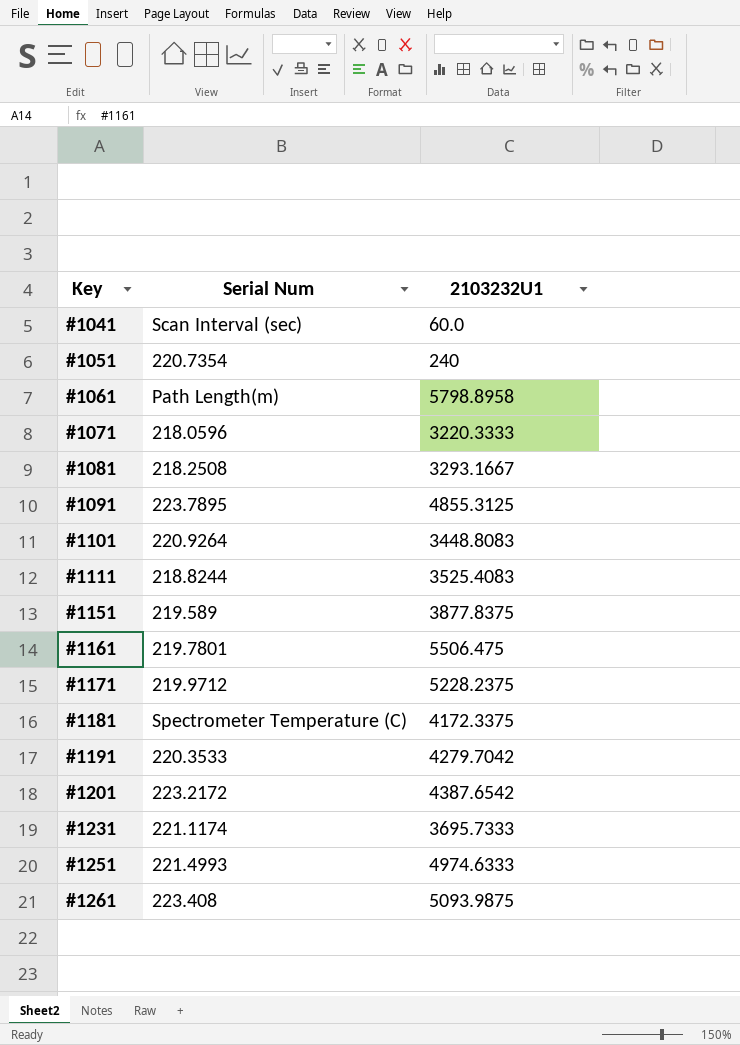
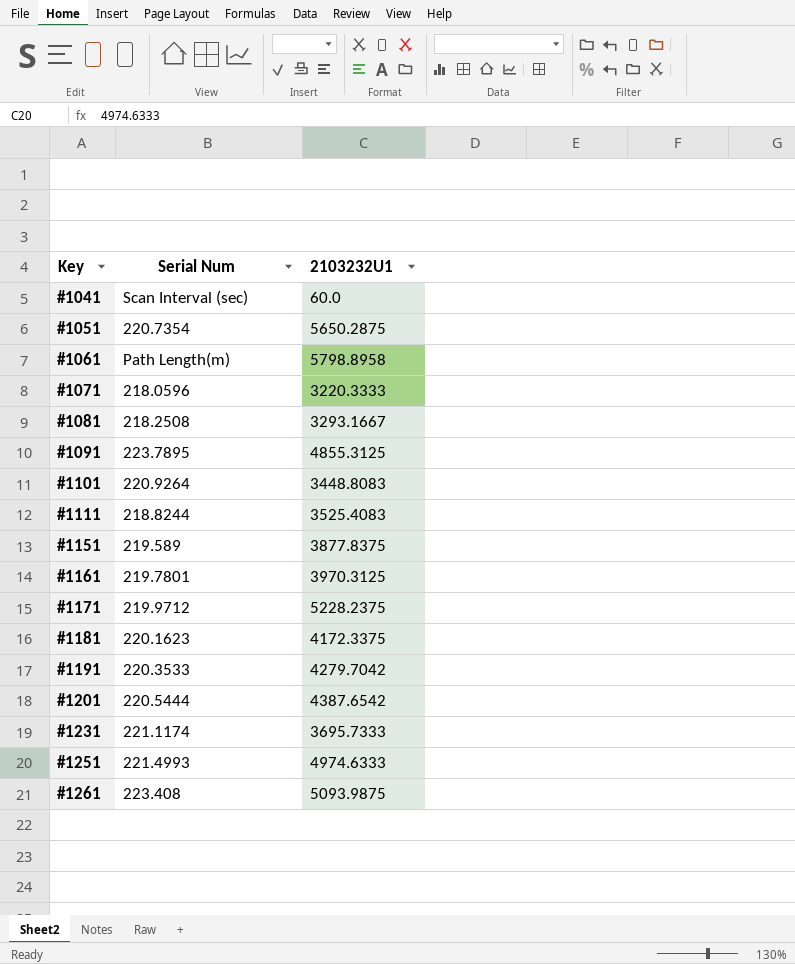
#1051 | 2103232U1: 240 -> 5650.2875
#1161 | 2103232U1: 5506.475 -> 3970.3125
#1181 | Serial Num: Spectrometer Temperature (C) -> 220.1623
#1201 | Serial Num: 223.2172 -> 220.5444

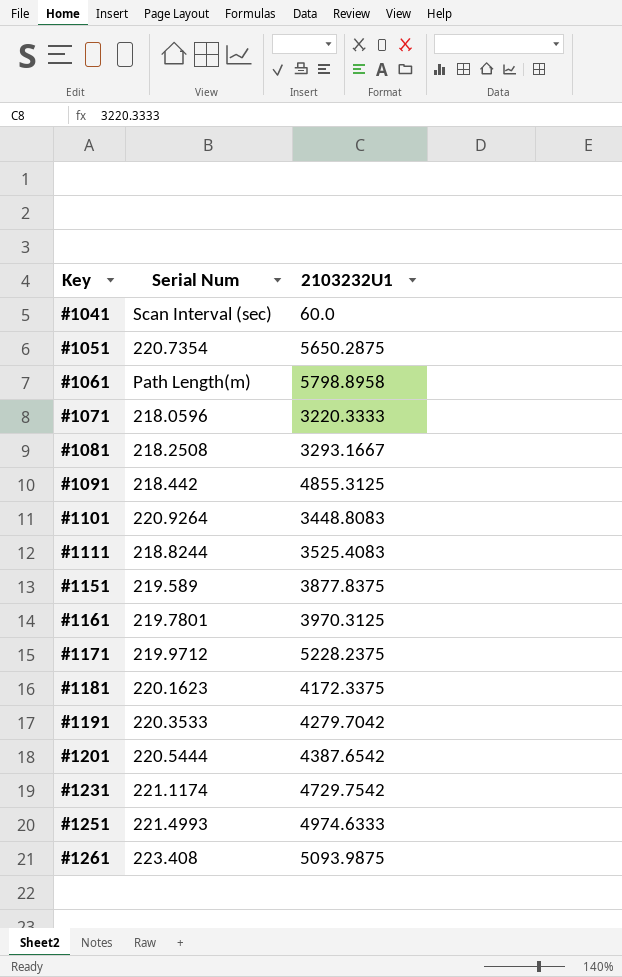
#1091 | Serial Num: 223.7895 -> 218.442
#1231 | 2103232U1: 3695.7333 -> 4729.7542

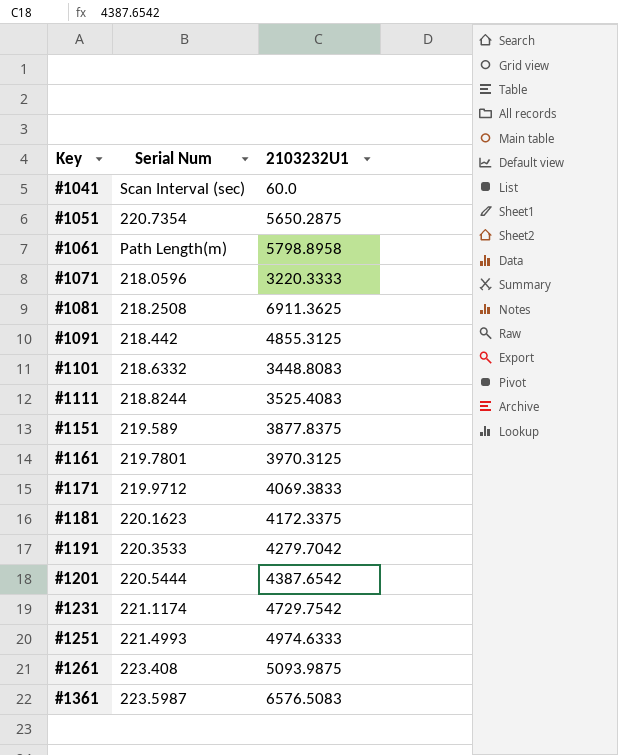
#1081 | 2103232U1: 3293.1667 -> 6911.3625
#1101 | Serial Num: 220.9264 -> 218.6332
#1171 | 2103232U1: 5228.2375 -> 4069.3833
row #1361: none -> 223.5987 | 6576.5083

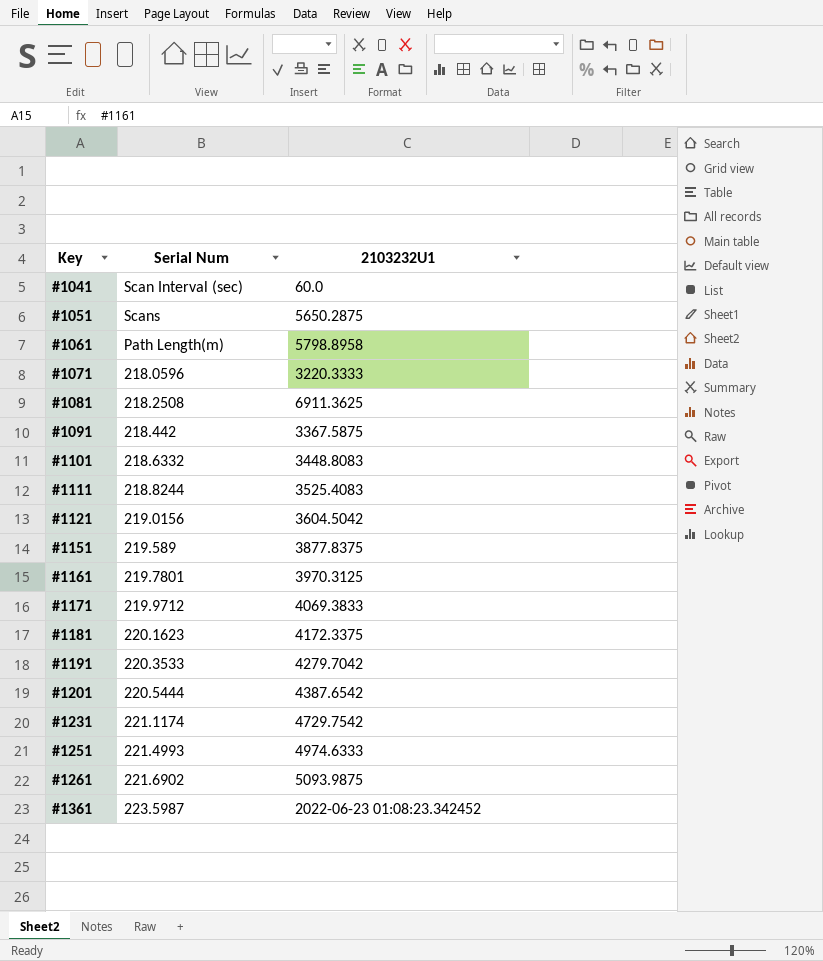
#1051 | Serial Num: 220.7354 -> Scans
#1091 | 2103232U1: 4855.3125 -> 3367.5875
row #1121: none -> 219.0156 | 3604.5042
#1261 | Serial Num: 223.408 -> 221.6902
#1361 | 2103232U1: 6576.5083 -> 2022-06-23 01:08:23.342452

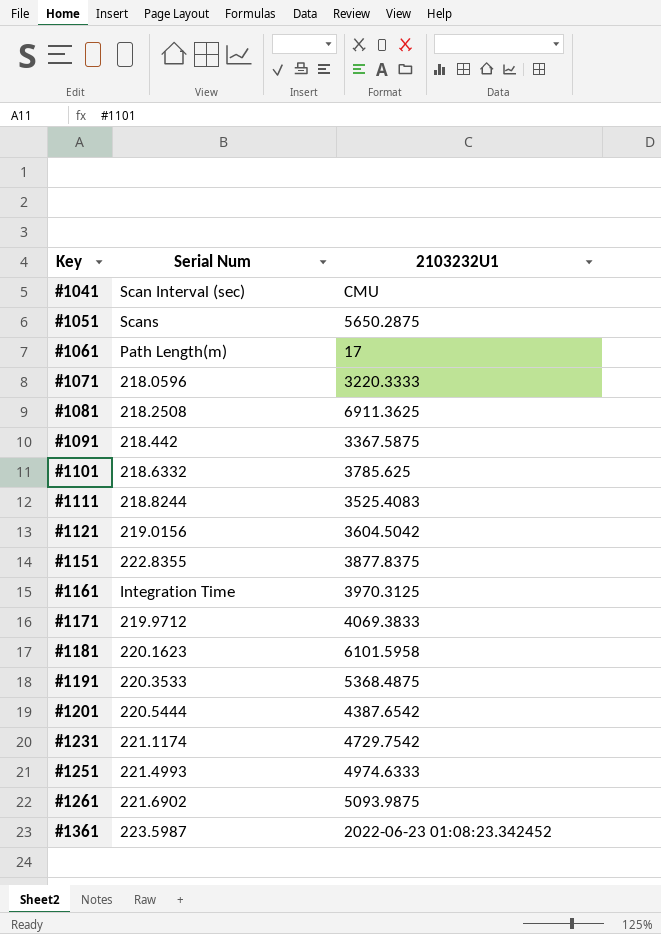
#1041 | 2103232U1: 60.0 -> CMU
#1061 | 2103232U1: 5798.8958 -> 17
#1101 | 2103232U1: 3448.8083 -> 3785.625
#1151 | Serial Num: 219.589 -> 222.8355
#1161 | Serial Num: 219.7801 -> Integration Time
#1181 | 2103232U1: 4172.3375 -> 6101.5958
#1191 | 2103232U1: 4279.7042 -> 5368.4875

